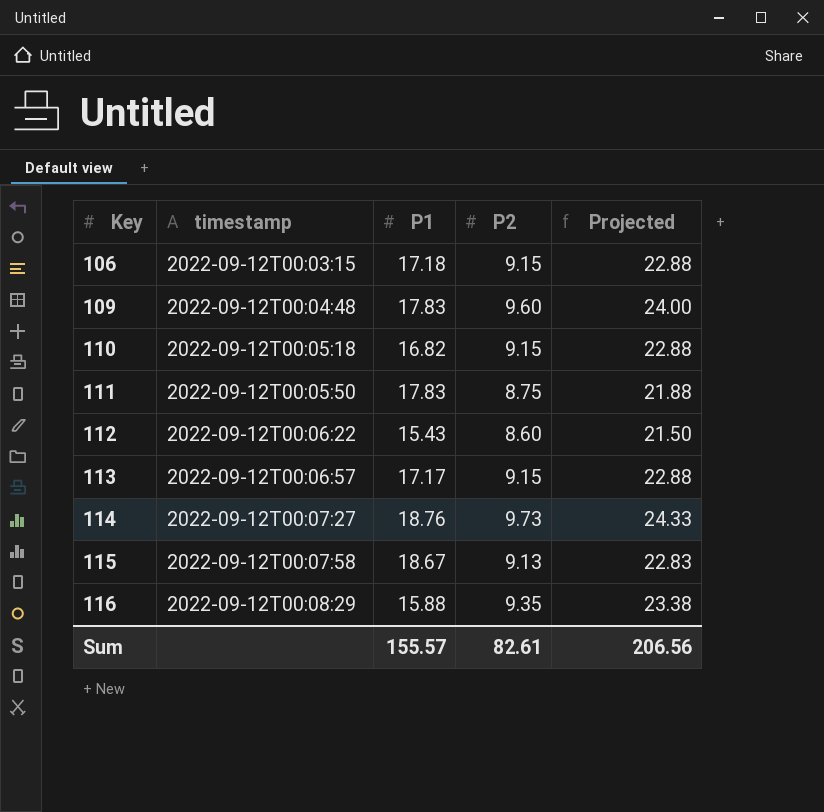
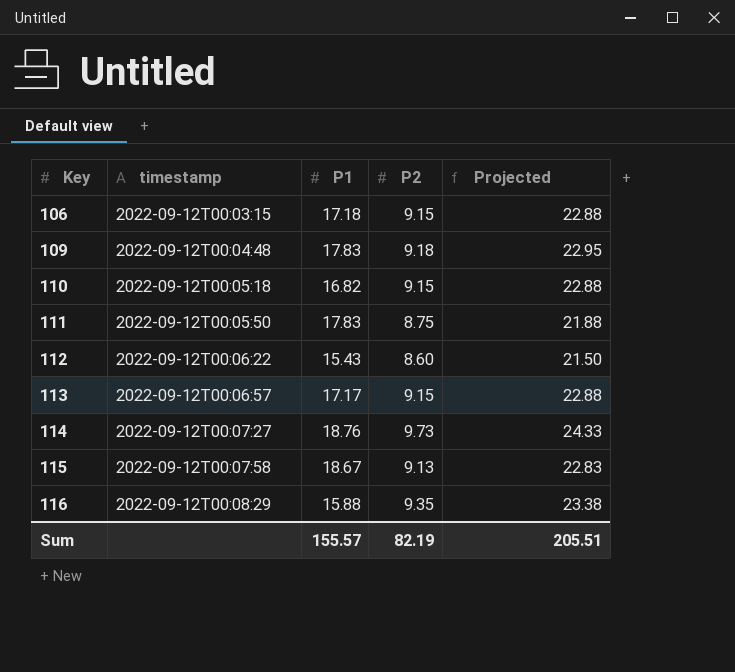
109 | P2: 9.60 -> 9.18
109 | Projected: 24.00 -> 22.95
Sum | P2: 82.61 -> 82.19
Sum | Projected: 206.56 -> 205.51

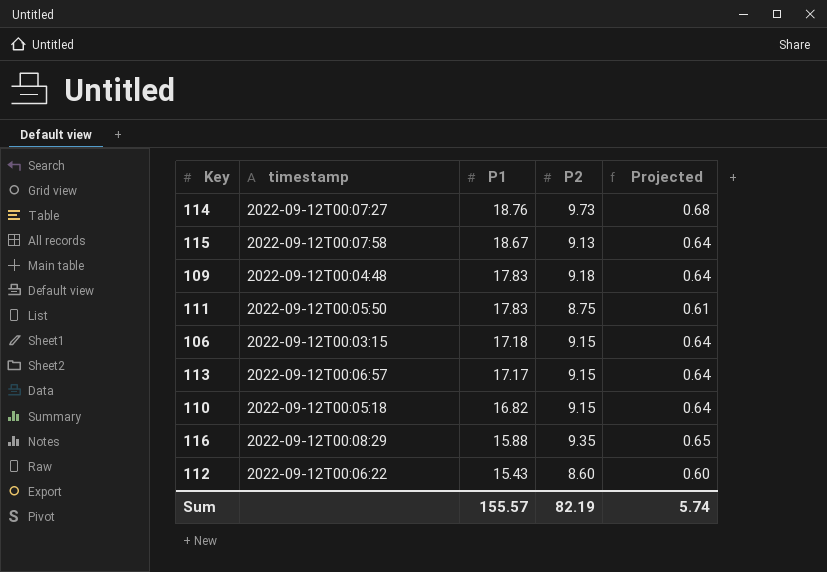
row order: Key ascending -> P1 descending
column Projected | formula: [P2] * 2.5 -> [P2] * 0.07
Sum | Projected: 205.51 -> 5.74

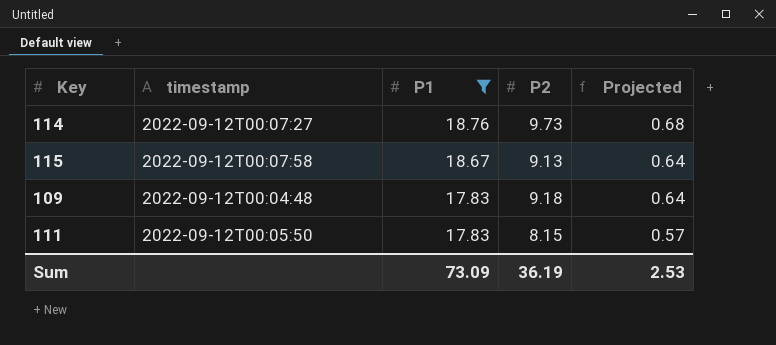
filter: none -> P1 >= 17.83
111 | P2: 8.75 -> 8.15
111 | Projected: 0.61 -> 0.57
Sum | P1: 155.57 -> 73.09
Sum | P2: 82.19 -> 36.19
Sum | Projected: 5.74 -> 2.53

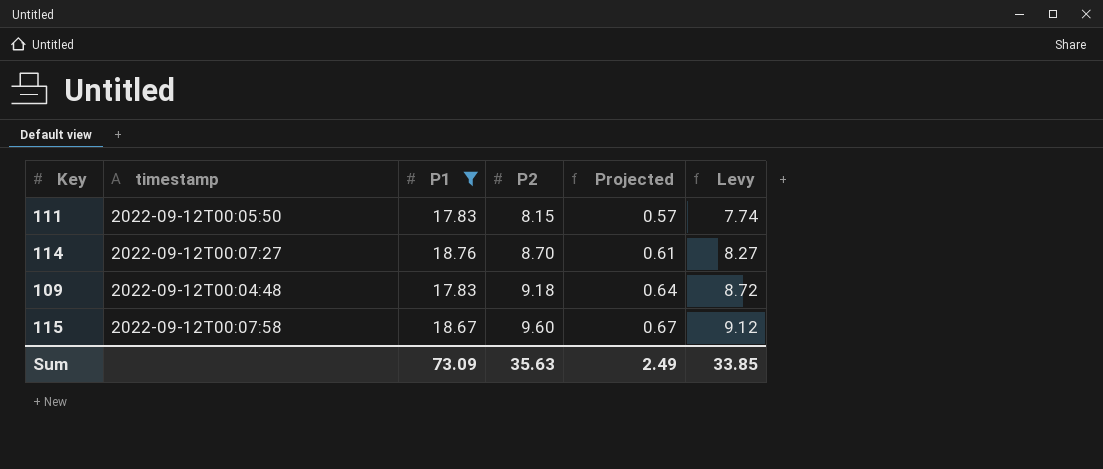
row order: P1 descending -> P2 ascending
column Levy | formula: none -> [P2] * 0.95
114 | P2: 9.73 -> 8.70
114 | Projected: 0.68 -> 0.61
115 | P2: 9.13 -> 9.60
115 | Projected: 0.64 -> 0.67
Sum | P2: 36.19 -> 35.63
Sum | Projected: 2.53 -> 2.49

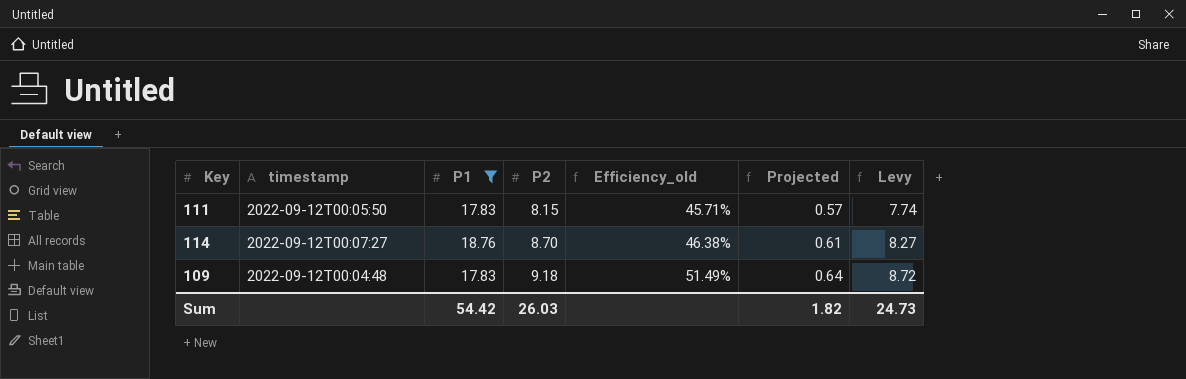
column Efficiency_old | formula: none -> [P2] / [P1]
row 115: 2022-09-12T00:07:58 | 18.67 | 9.60 | 0.67 | 9.12 -> none
Sum | P1: 73.09 -> 54.42
Sum | P2: 35.63 -> 26.03
Sum | Projected: 2.49 -> 1.82
Sum | Levy: 33.85 -> 24.73

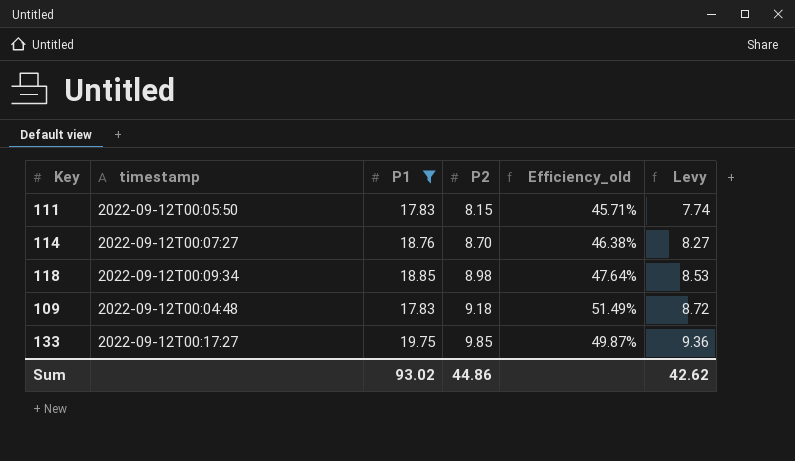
column Projected | formula: [P2] * 0.07 -> none
row 118: none -> 2022-09-12T00:09:34 | 18.85 | 8.98 | 47.64% | 8.53
row 133: none -> 2022-09-12T00:17:27 | 19.75 | 9.85 | 49.87% | 9.36
Sum | P1: 54.42 -> 93.02
Sum | P2: 26.03 -> 44.86
Sum | Levy: 24.73 -> 42.62

